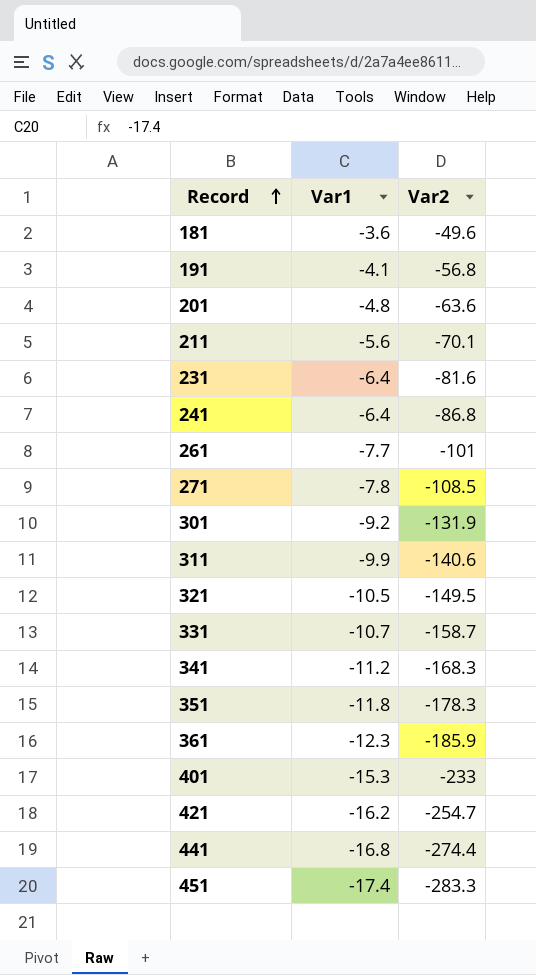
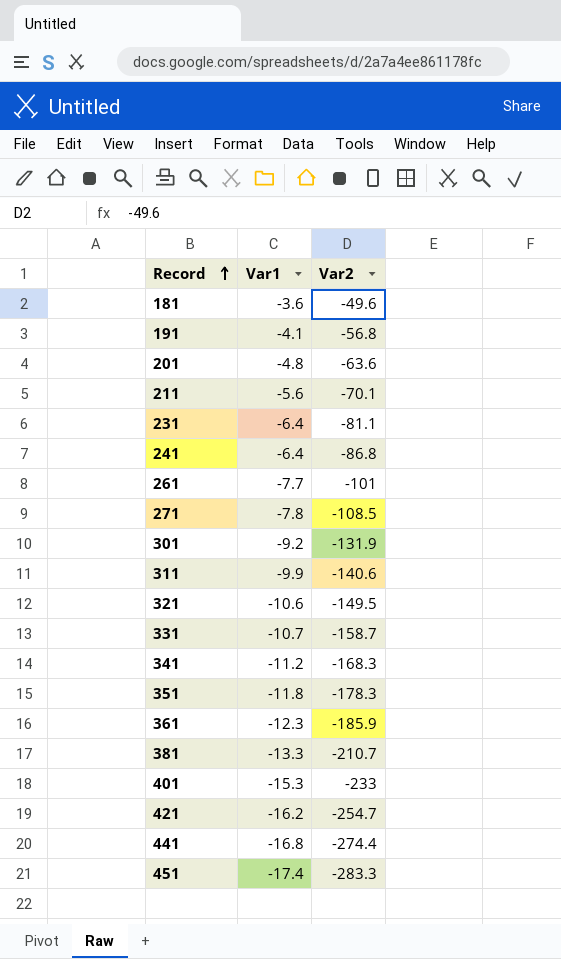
231 | Var2: -81.6 -> -81.1
321 | Var1: -10.5 -> -10.6
row 381: none -> -13.3 | -210.7

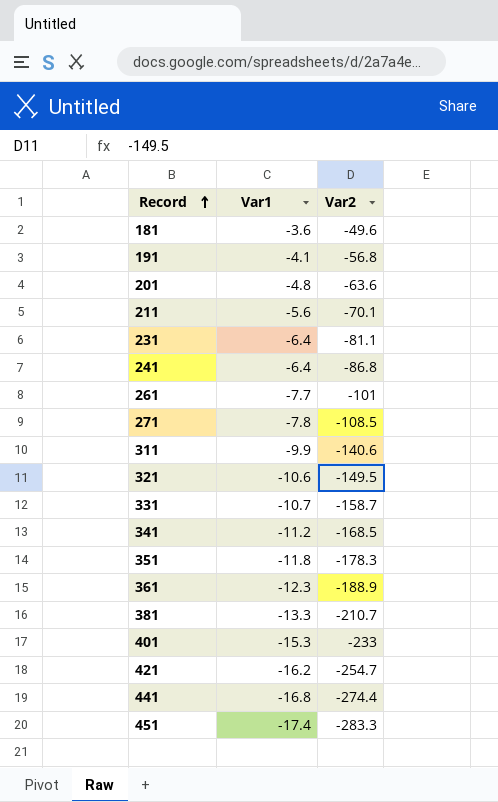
row 301: -9.2 | -131.9 -> none
341 | Var2: -168.3 -> -168.5
361 | Var2: -185.9 -> -188.9

